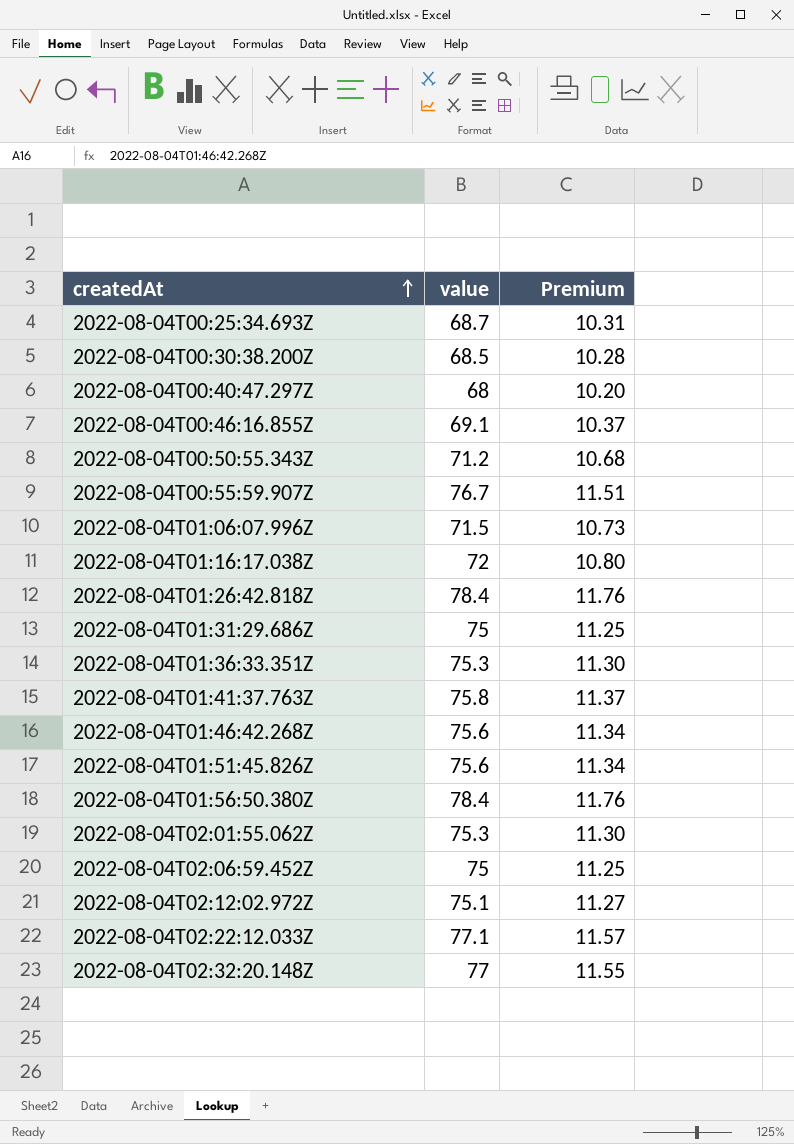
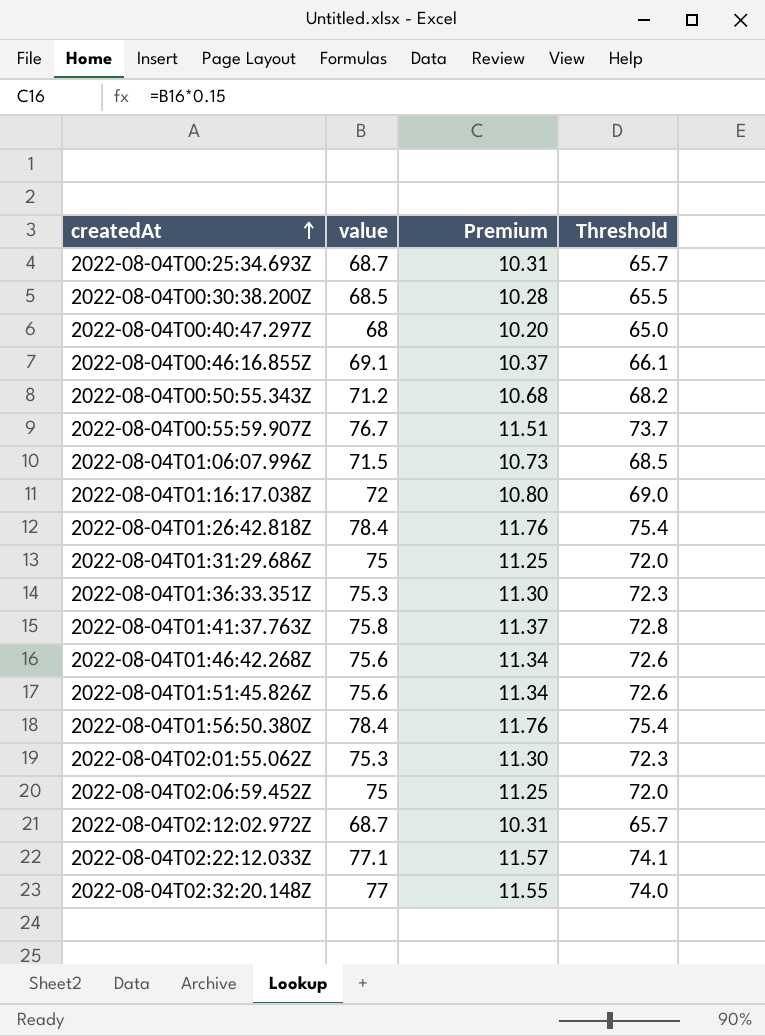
column Threshold | formula: none -> [value] - 3
2022-08-04T02:12:02.972Z | value: 75.1 -> 68.7
2022-08-04T02:12:02.972Z | Premium: 11.27 -> 10.31

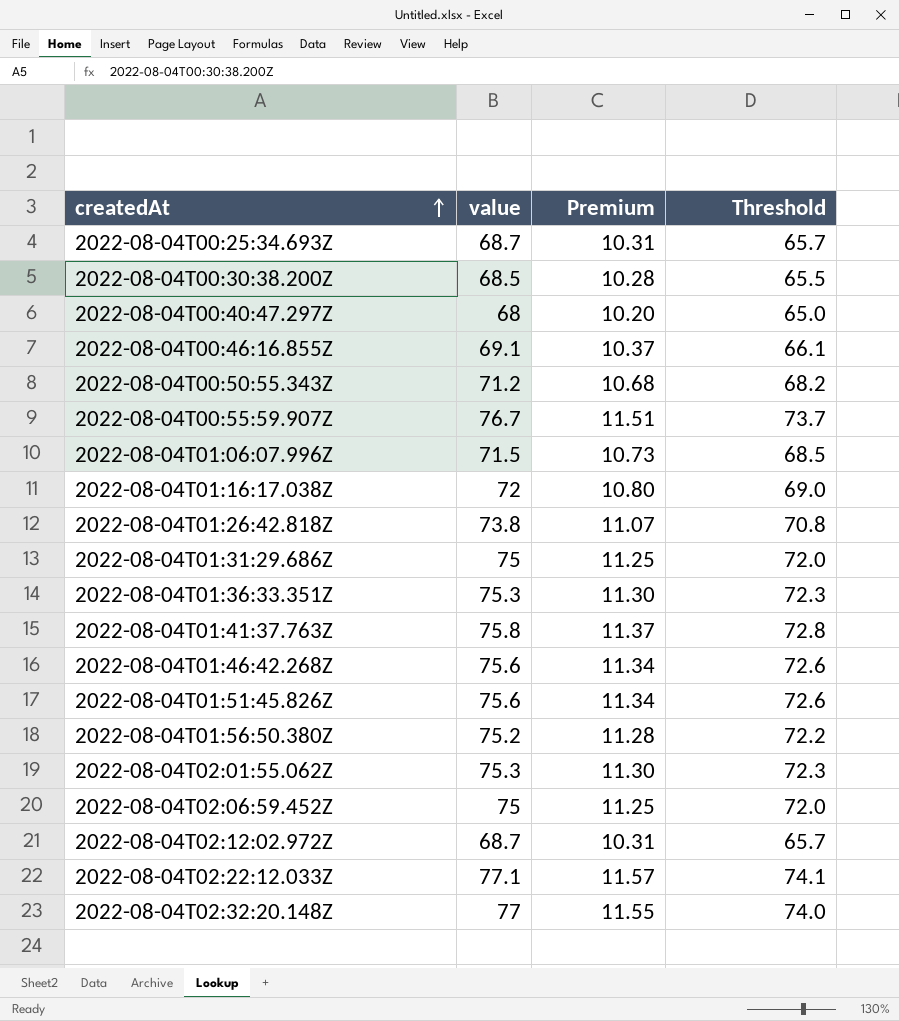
2022-08-04T01:26:42.818Z | value: 78.4 -> 73.8
2022-08-04T01:26:42.818Z | Premium: 11.76 -> 11.07
2022-08-04T01:26:42.818Z | Threshold: 75.4 -> 70.8
2022-08-04T01:56:50.380Z | value: 78.4 -> 75.2
2022-08-04T01:56:50.380Z | Premium: 11.76 -> 11.28
2022-08-04T01:56:50.380Z | Threshold: 75.4 -> 72.2

